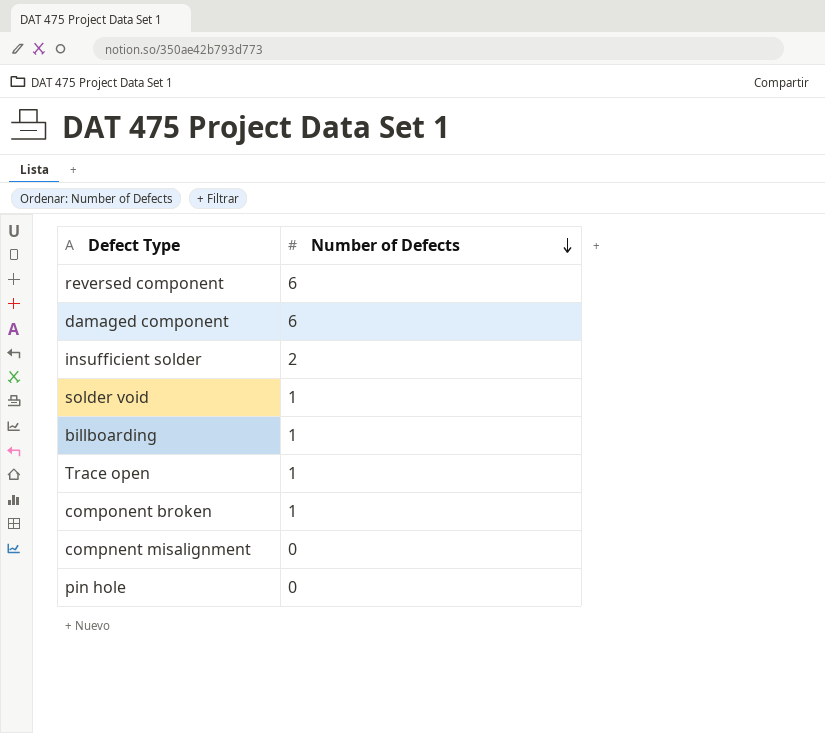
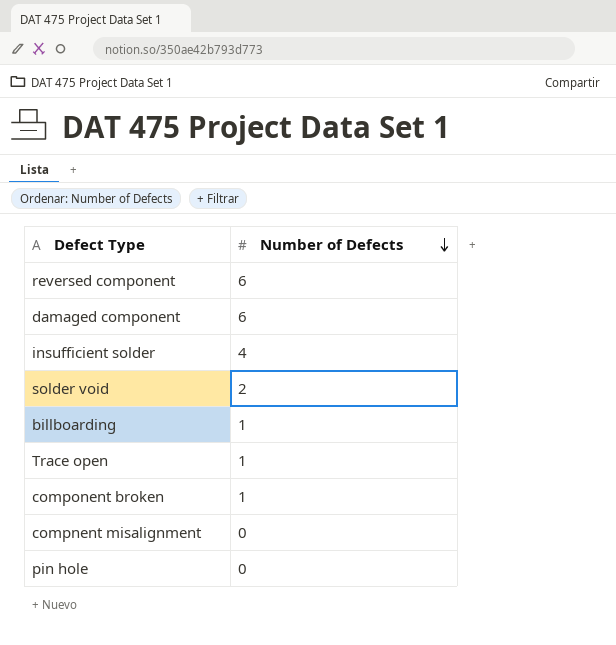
insufficient solder | Number of Defects: 2 -> 4
solder void | Number of Defects: 1 -> 2

